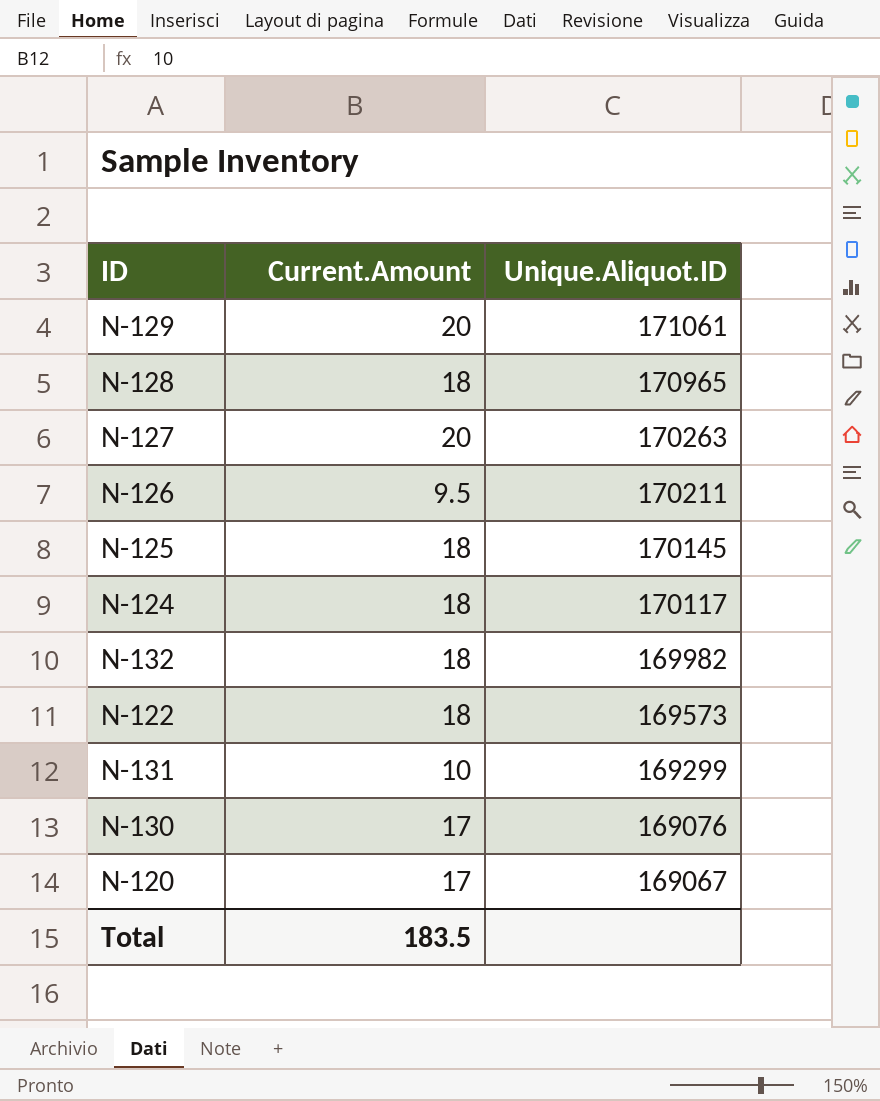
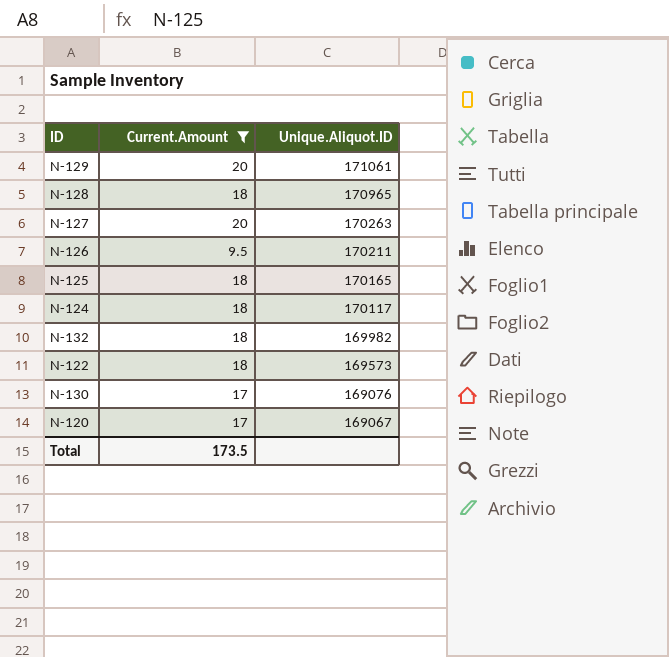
filter: none -> Current.Amount != 10
N-125 | Unique.Aliquot.ID: 170145 -> 170165
Total | Current.Amount: 183.5 -> 173.5

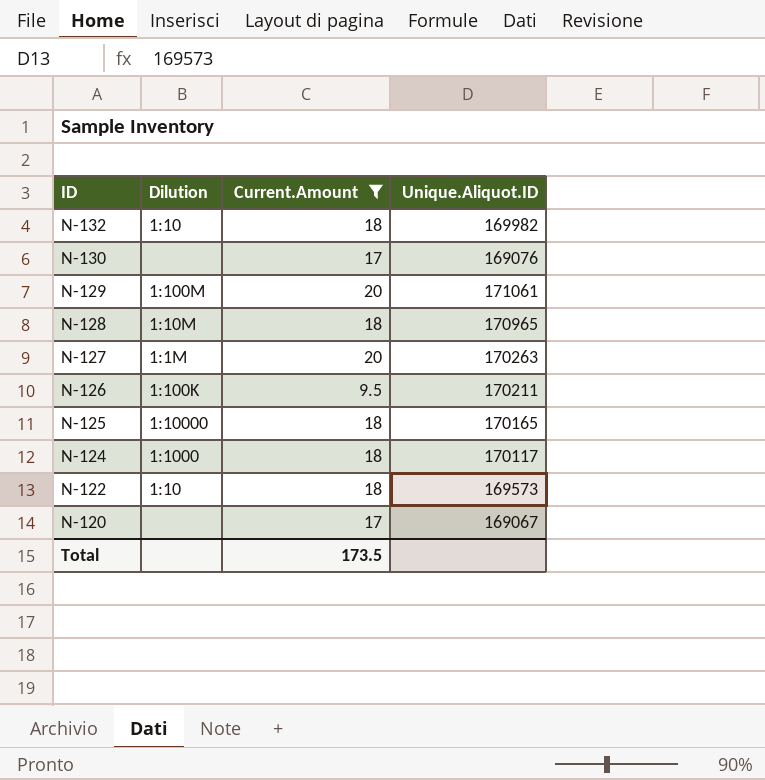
row order: Unique.Aliquot.ID descending -> ID descending
column Dilution | position: none -> 2

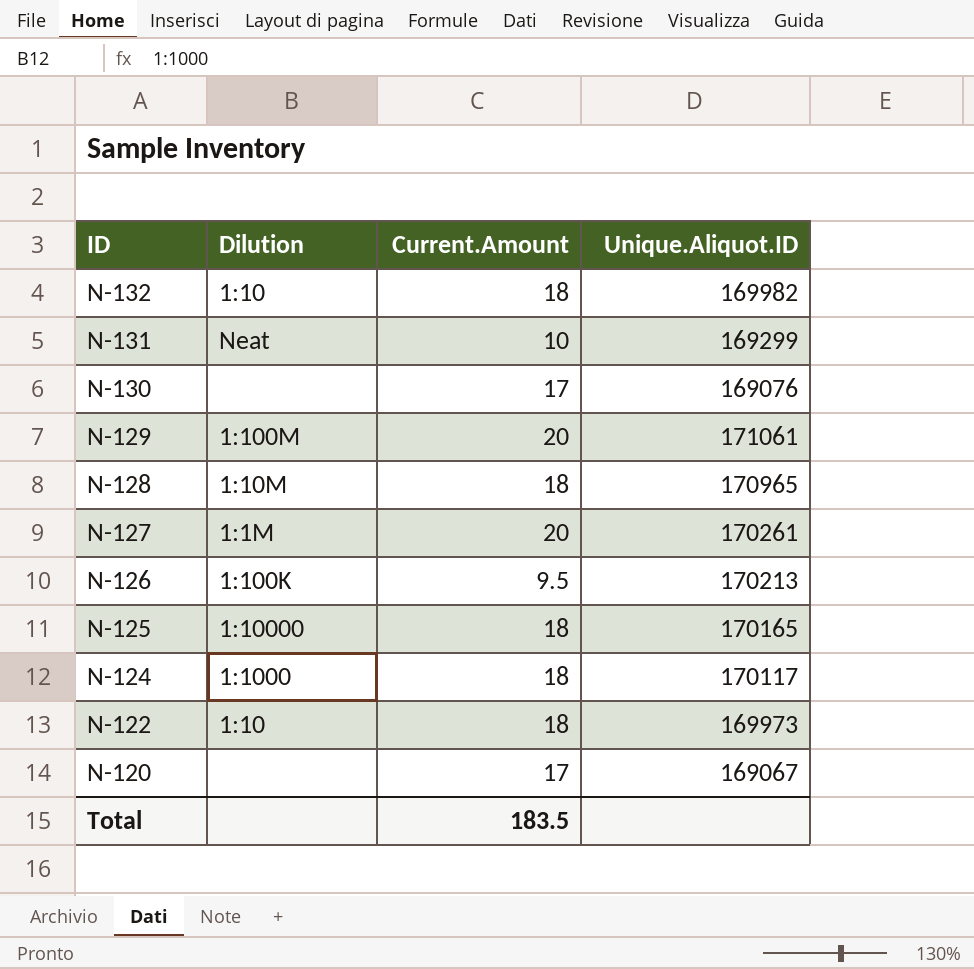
filter: Current.Amount != 10 -> none
N-127 | Unique.Aliquot.ID: 170263 -> 170261
N-126 | Unique.Aliquot.ID: 170211 -> 170213
N-122 | Unique.Aliquot.ID: 169573 -> 169973
Total | Current.Amount: 173.5 -> 183.5

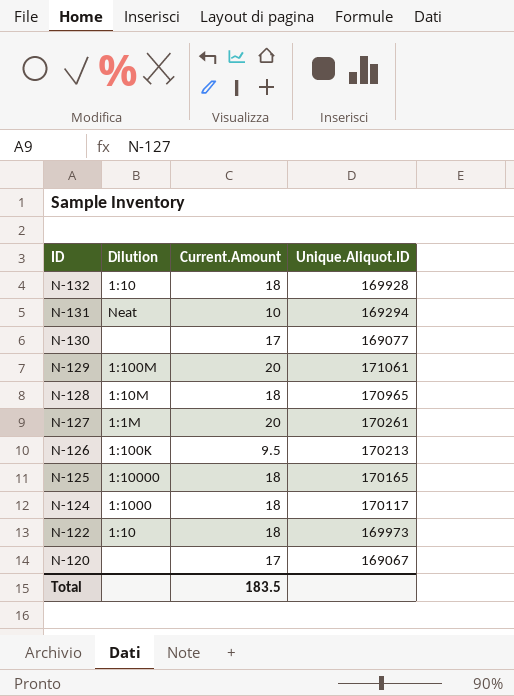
N-132 | Unique.Aliquot.ID: 169982 -> 169928
N-131 | Unique.Aliquot.ID: 169299 -> 169294
N-130 | Unique.Aliquot.ID: 169076 -> 169077

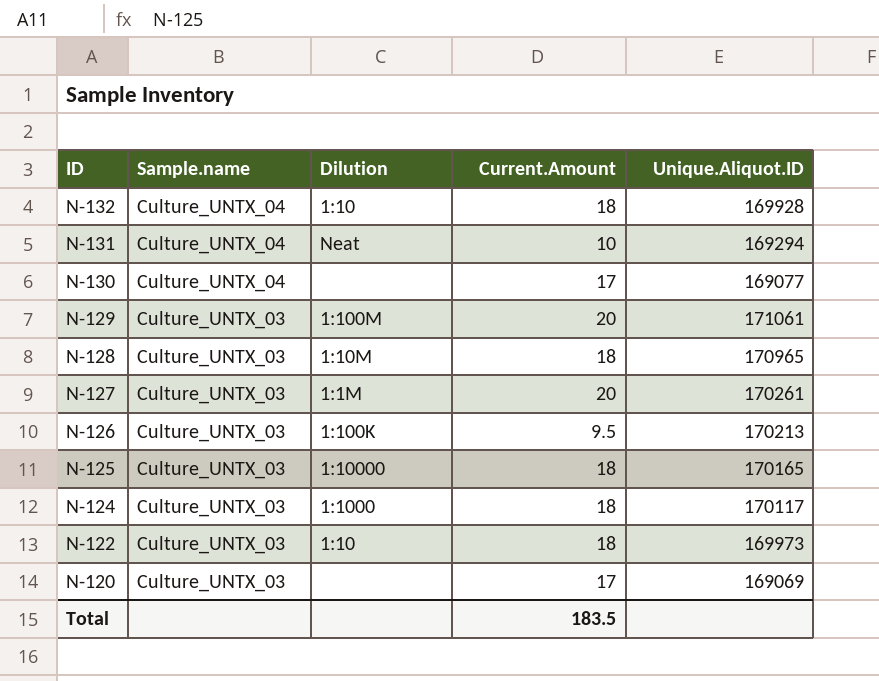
column Sample.name | position: none -> 2
N-120 | Unique.Aliquot.ID: 169067 -> 169069

